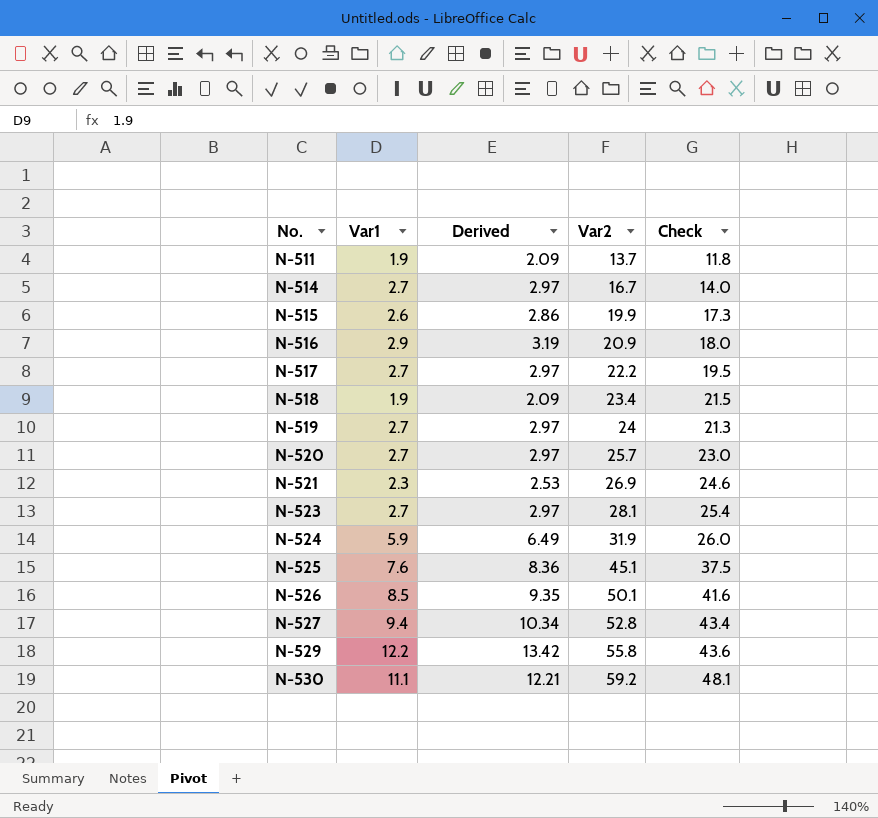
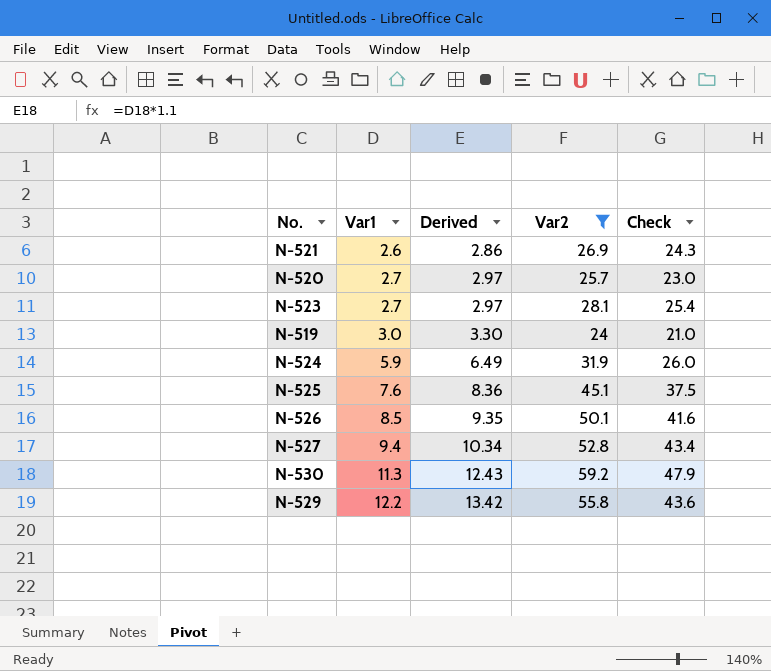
filter: none -> Var2 >= 24
row order: No. ascending -> Var1 ascending
N-521 | Var1: 2.3 -> 2.6
N-521 | Derived: 2.53 -> 2.86
N-521 | Check: 24.6 -> 24.3
N-519 | Var1: 2.7 -> 3.0
N-519 | Derived: 2.97 -> 3.30
N-519 | Check: 21.3 -> 21.0
N-530 | Var1: 11.1 -> 11.3
N-530 | Derived: 12.21 -> 12.43
N-530 | Check: 48.1 -> 47.9

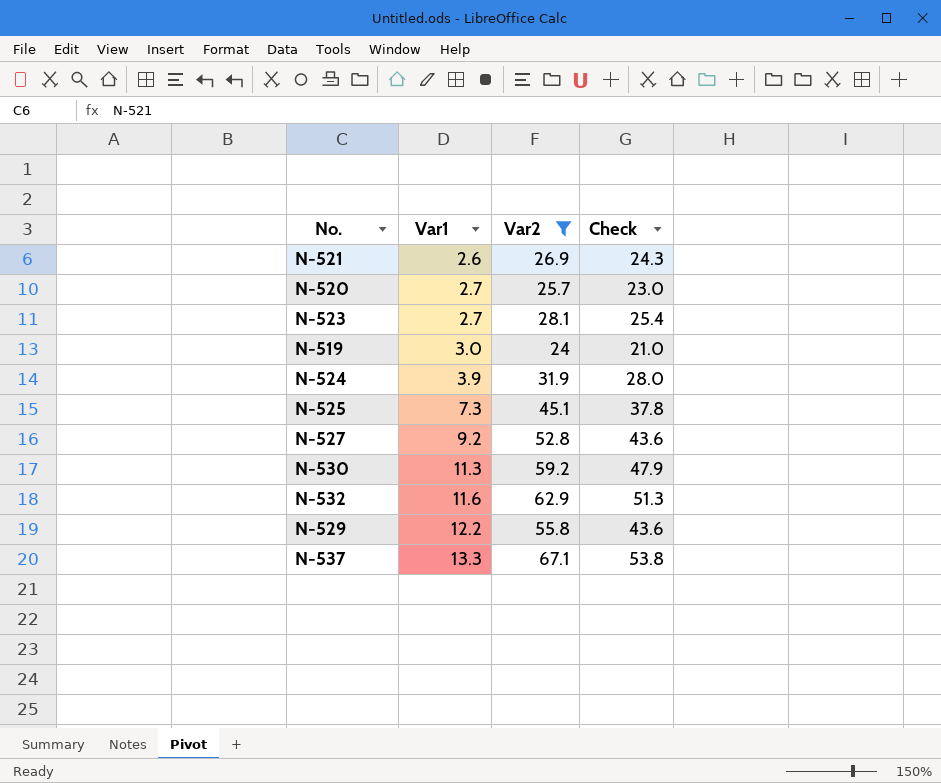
column Derived | formula: [Var1] * 1.1 -> none
row N-526: 8.5 | 9.35 | 50.1 | 41.6 -> none
N-524 | Var1: 5.9 -> 3.9
N-524 | Check: 26.0 -> 28.0
N-525 | Var1: 7.6 -> 7.3
N-525 | Check: 37.5 -> 37.8
N-527 | Var1: 9.4 -> 9.2
N-527 | Check: 43.4 -> 43.6
row N-532: none -> 11.6 | 62.9 | 51.3
row N-537: none -> 13.3 | 67.1 | 53.8

